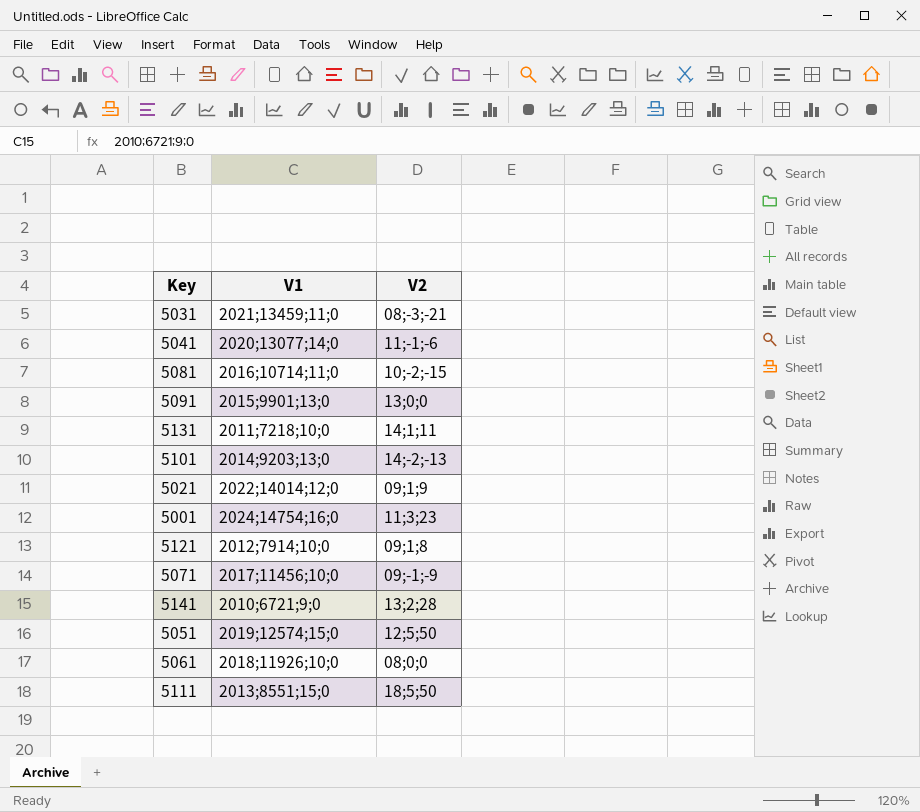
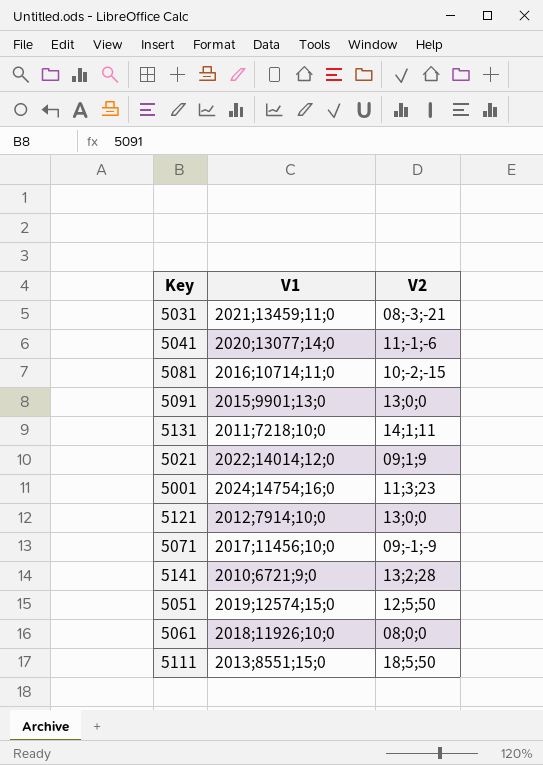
row 5101: 2014;9203;13;0 | 14;-2;-13 -> none
5121 | V2: 09;1;8 -> 13;0;0

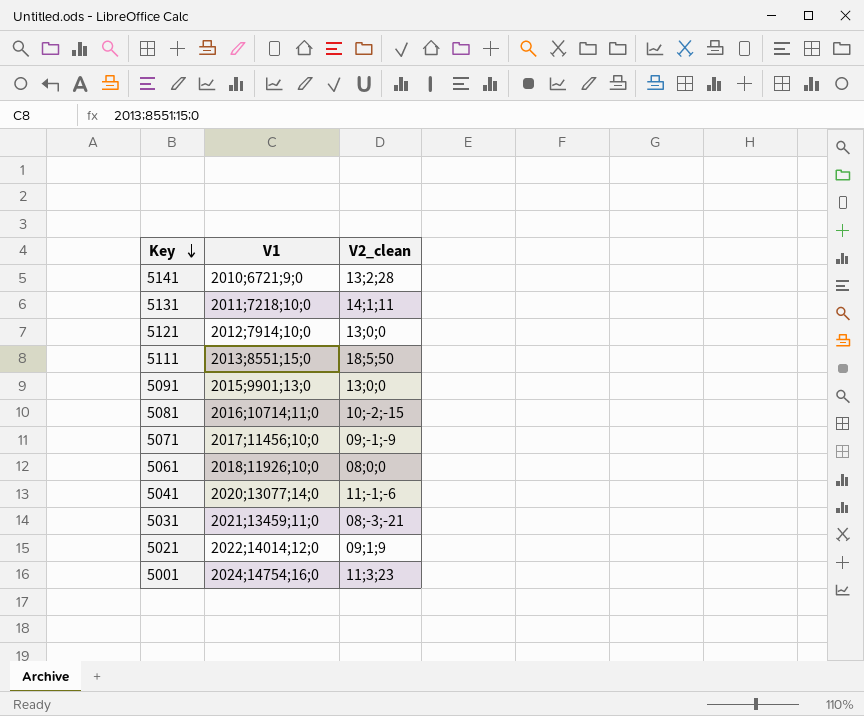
row order: none -> Key descending
column name: V2 -> V2_clean
row 5051: 2019;12574;15;0 | 12;5;50 -> none

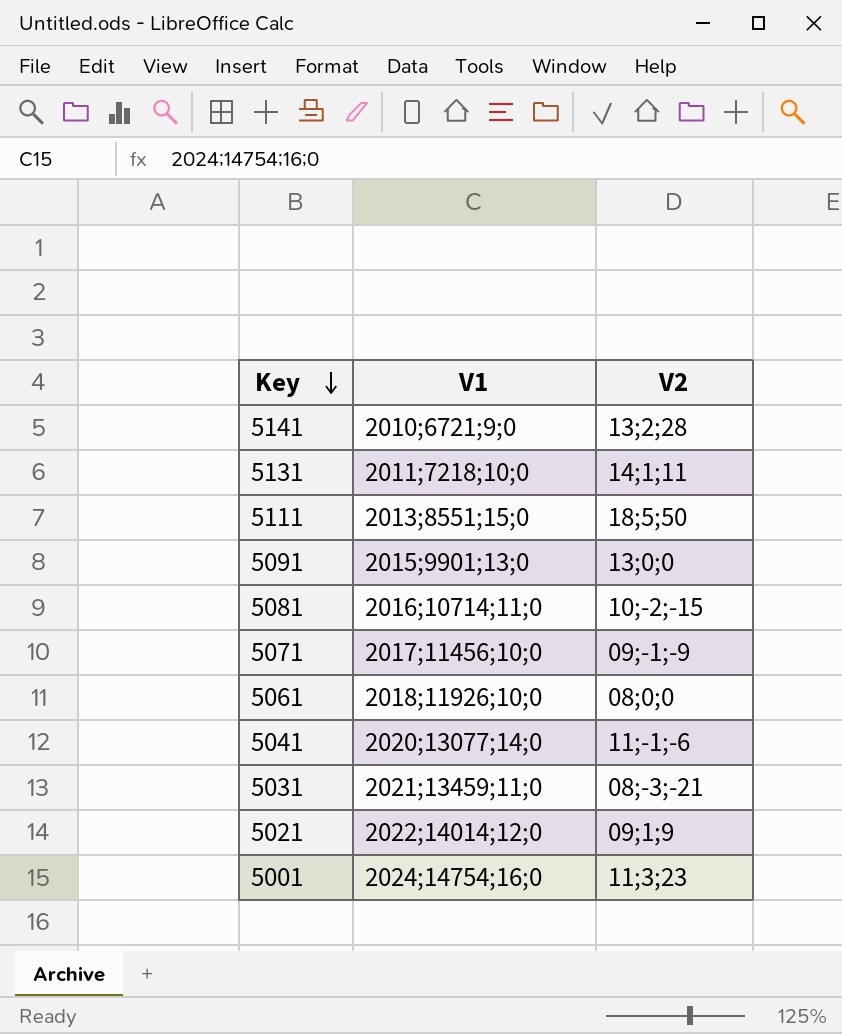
column name: V2_clean -> V2
row 5121: 2012;7914;10;0 | 13;0;0 -> none

